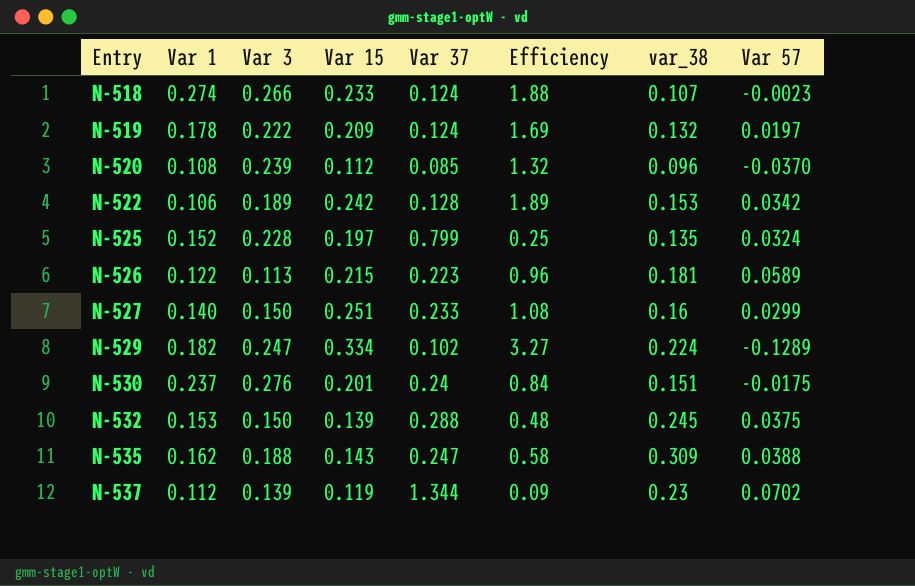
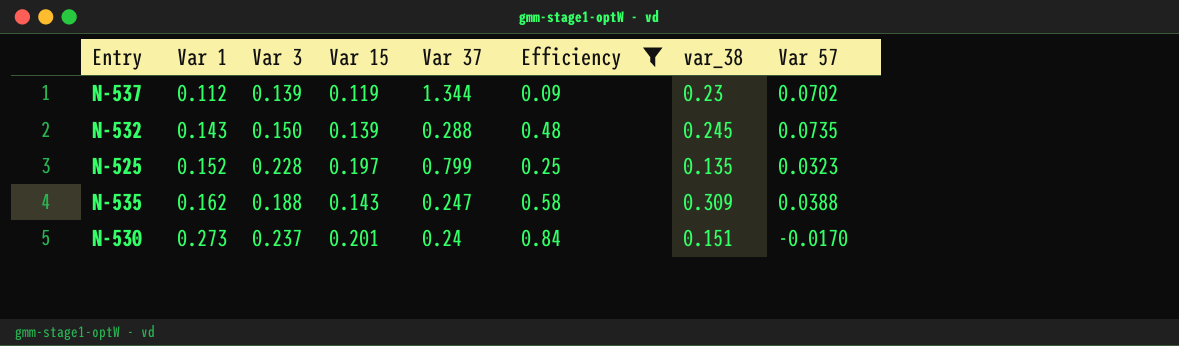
filter: none -> Efficiency <= 0.84
row order: Entry ascending -> Var 1 ascending
N-532 | Var 1: 0.153 -> 0.143
N-532 | Var 57: 0.0375 -> 0.0735
N-525 | Var 57: 0.0324 -> 0.0323
N-530 | Var 1: 0.237 -> 0.273
N-530 | Var 3: 0.276 -> 0.237
N-530 | Var 57: -0.0175 -> -0.0170

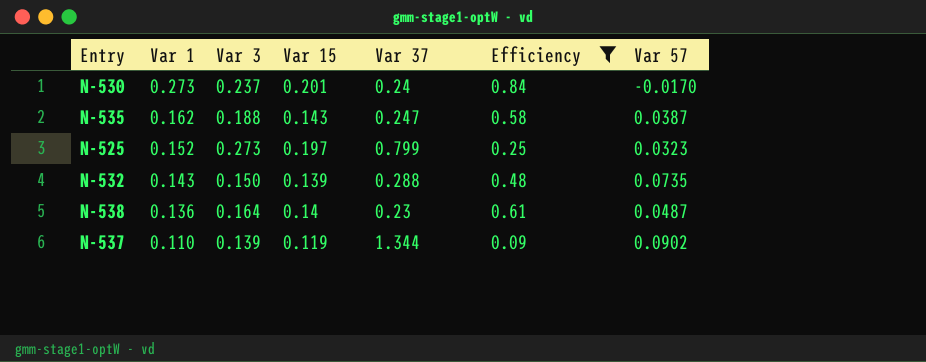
row order: Var 1 ascending -> Var 1 descending
column var_38 | position: 7 -> none
N-535 | Var 57: 0.0388 -> 0.0387
N-525 | Var 3: 0.228 -> 0.273
row N-538: none -> 0.136 | 0.164 | 0.14 | 0.23 | 0.61 | 0.0487
N-537 | Var 1: 0.112 -> 0.110
N-537 | Var 57: 0.0702 -> 0.0902

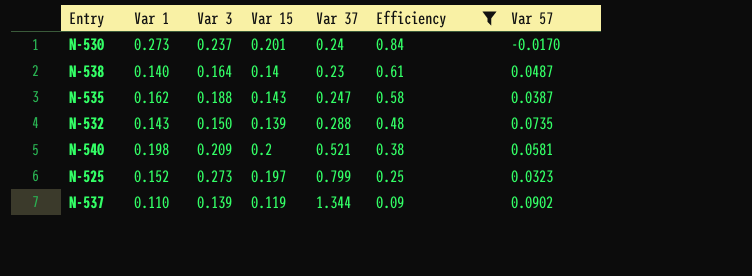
row order: Var 1 descending -> Efficiency descending
N-538 | Var 1: 0.136 -> 0.140
row N-540: none -> 0.198 | 0.209 | 0.2 | 0.521 | 0.38 | 0.0581

